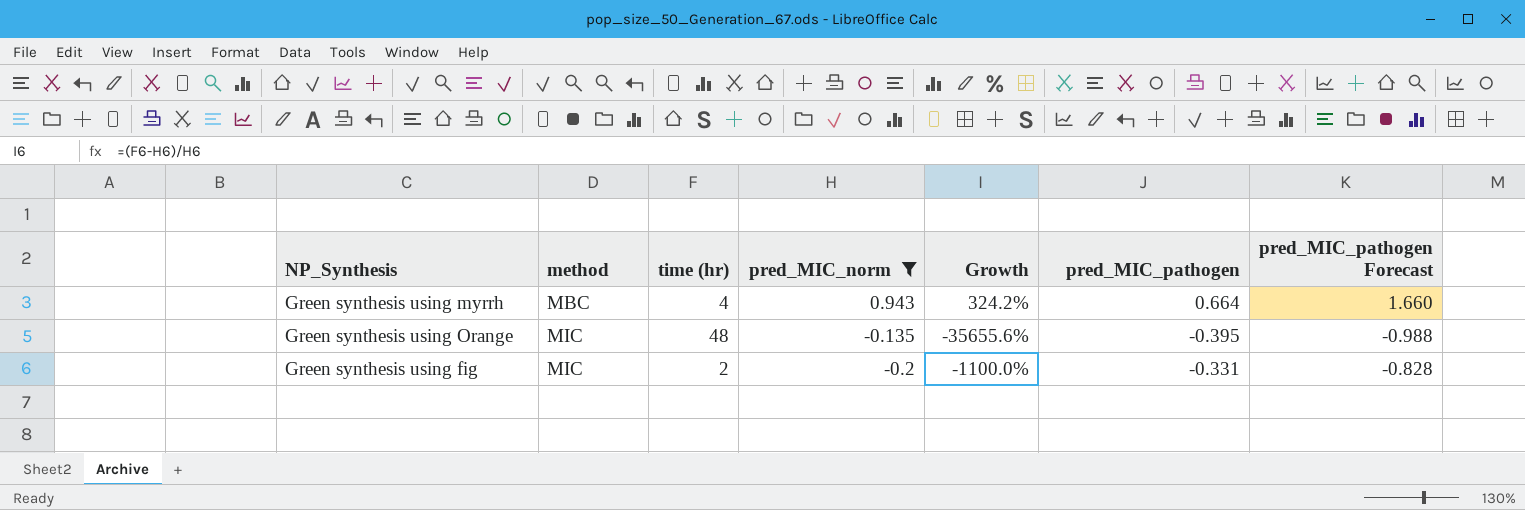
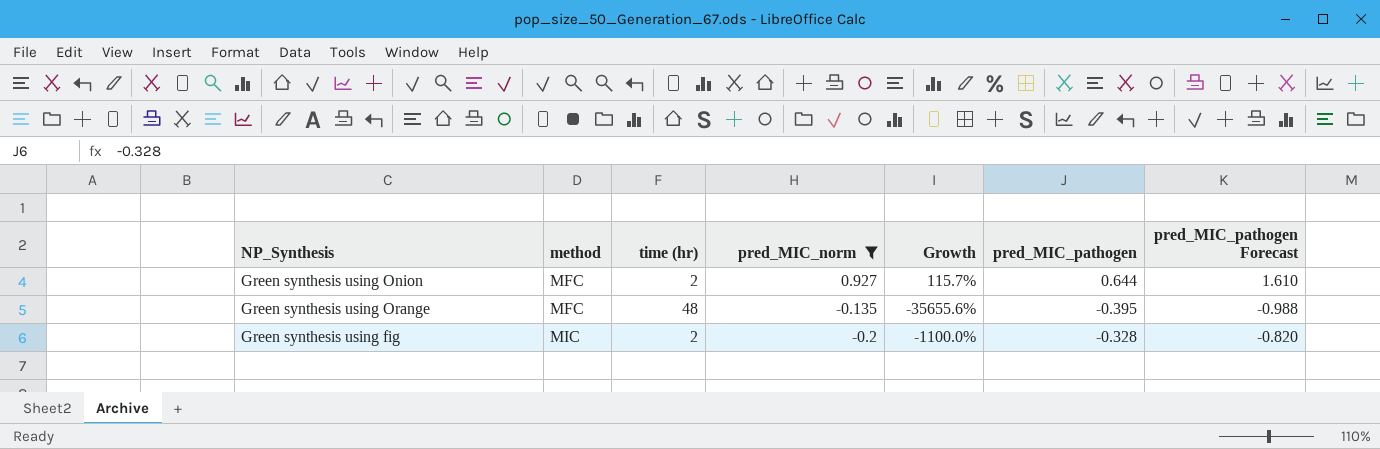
row Green synthesis using myrrh: MBC | 4 | 0.943 | 324.2% | 0.664 | 1.660 -> none
row Green synthesis using Onion: none -> MFC | 2 | 0.927 | 115.7% | 0.644 | 1.610
Green synthesis using Orange | method: MIC -> MFC
Green synthesis using fig | pred_MIC_pathogen: -0.331 -> -0.328
Green synthesis using fig | pred_MIC_pathogen Forecast: -0.828 -> -0.820

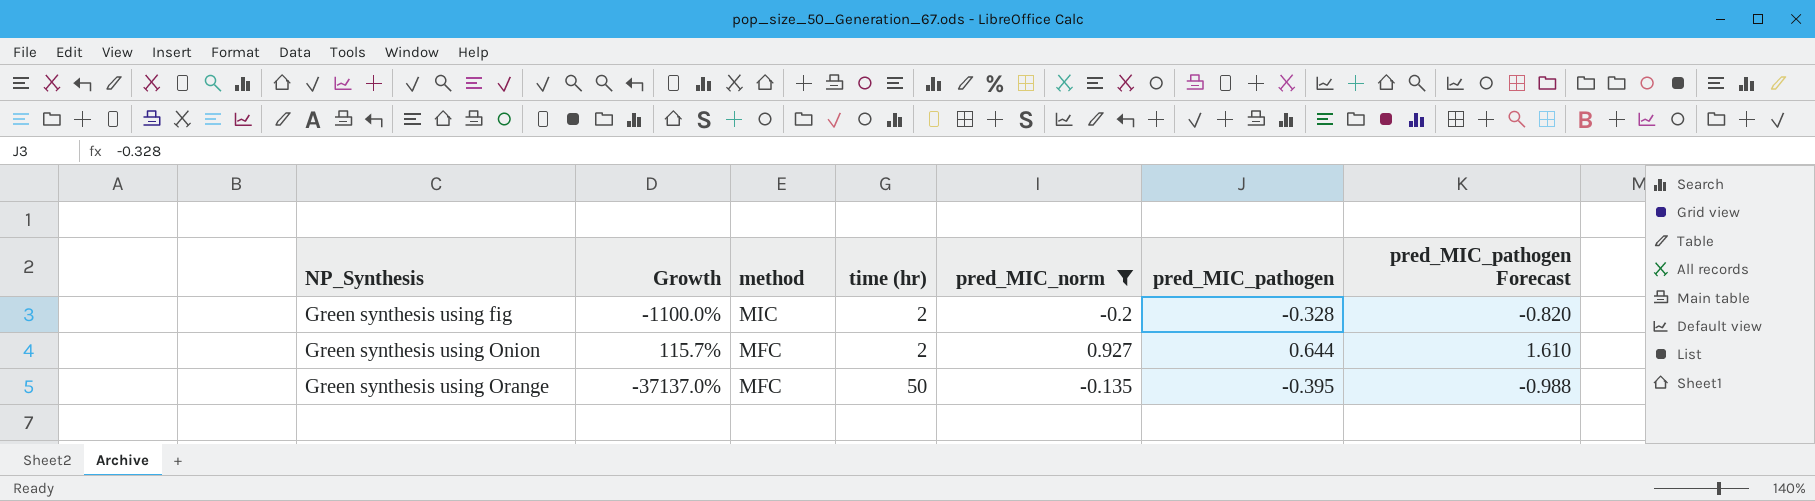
row order: method ascending -> NP_Synthesis ascending
column Growth | position: 5 -> 2
Green synthesis using Orange | Growth: -35655.6% -> -37137.0%
Green synthesis using Orange | time (hr): 48 -> 50

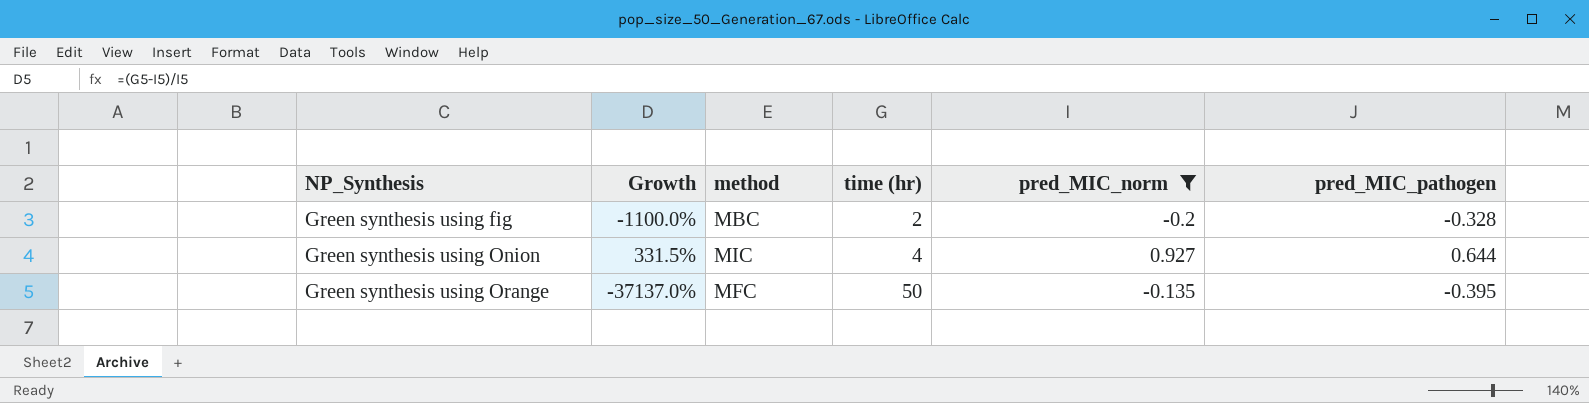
column pred_MIC_pathogen Forecast | formula: [pred_MIC_pathogen] * 2.5 -> none
Green synthesis using fig | method: MIC -> MBC
Green synthesis using Onion | Growth: 115.7% -> 331.5%
Green synthesis using Onion | method: MFC -> MIC
Green synthesis using Onion | time (hr): 2 -> 4

